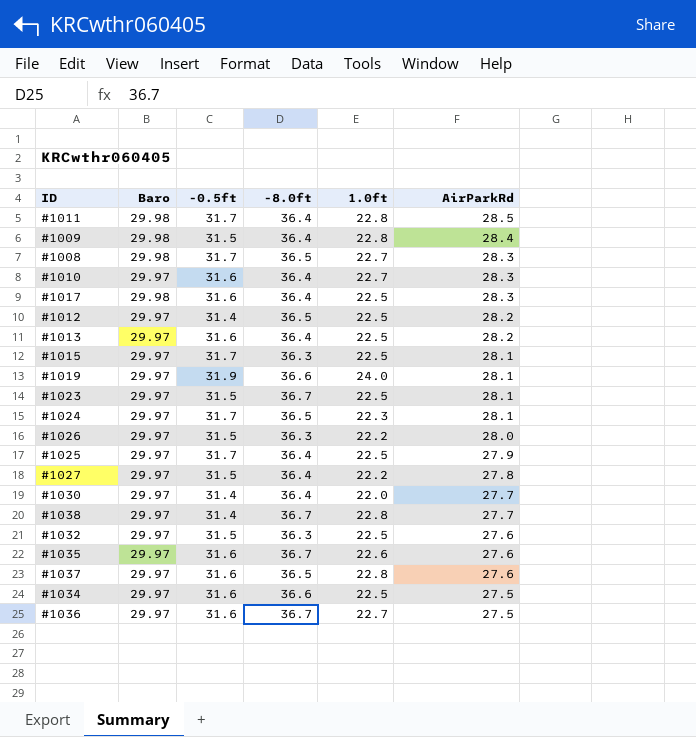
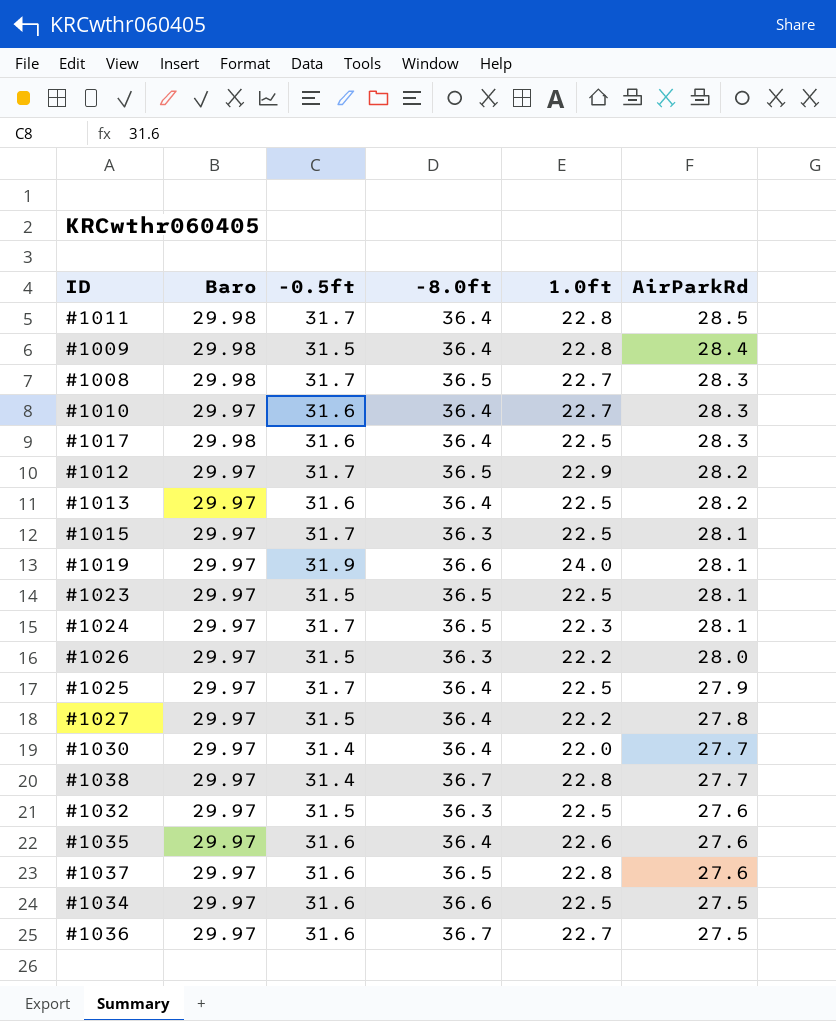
#1012 | -0.5ft: 31.4 -> 31.7
#1012 | 1.0ft: 22.5 -> 22.9
#1023 | -8.0ft: 36.7 -> 36.5
#1035 | -8.0ft: 36.7 -> 36.4

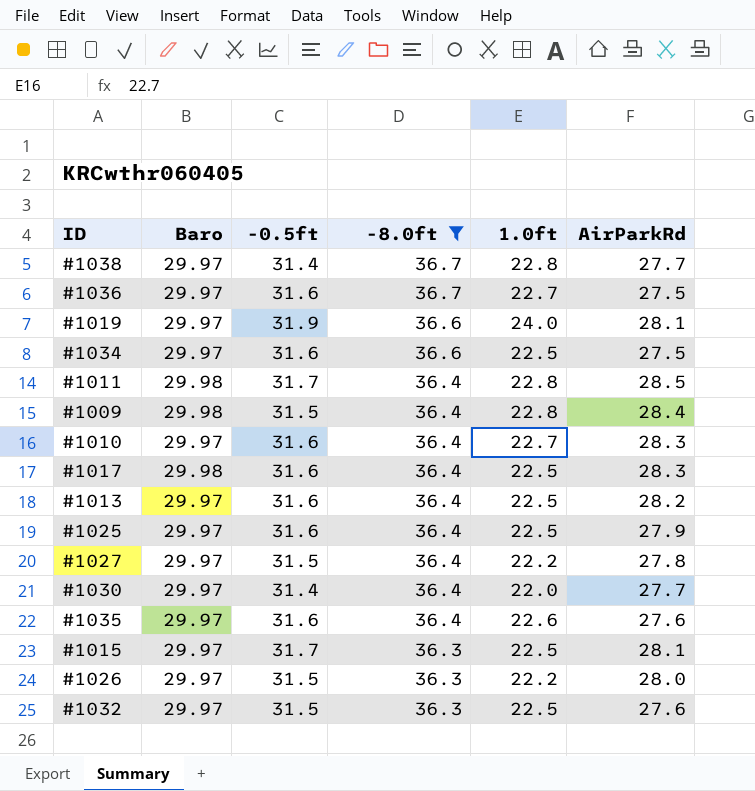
filter: none -> -8.0ft != 36.5
row order: AirParkRd descending -> -8.0ft descending
#1025 | -0.5ft: 31.7 -> 31.6

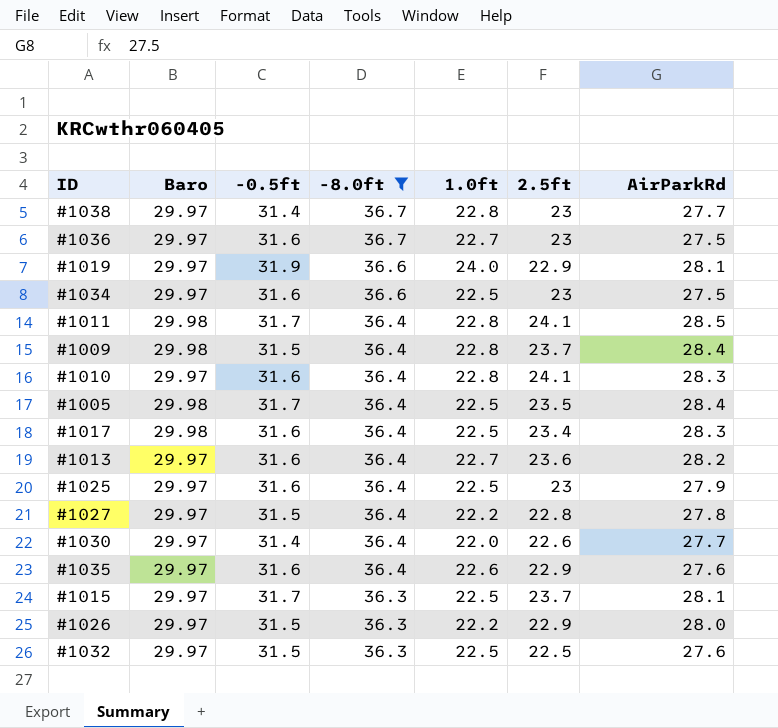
column 2.5ft | position: none -> 6
#1010 | 1.0ft: 22.7 -> 22.8
row #1005: none -> 29.98 | 31.7 | 36.4 | 22.5 | 23.5 | 28.4
#1013 | 1.0ft: 22.5 -> 22.7

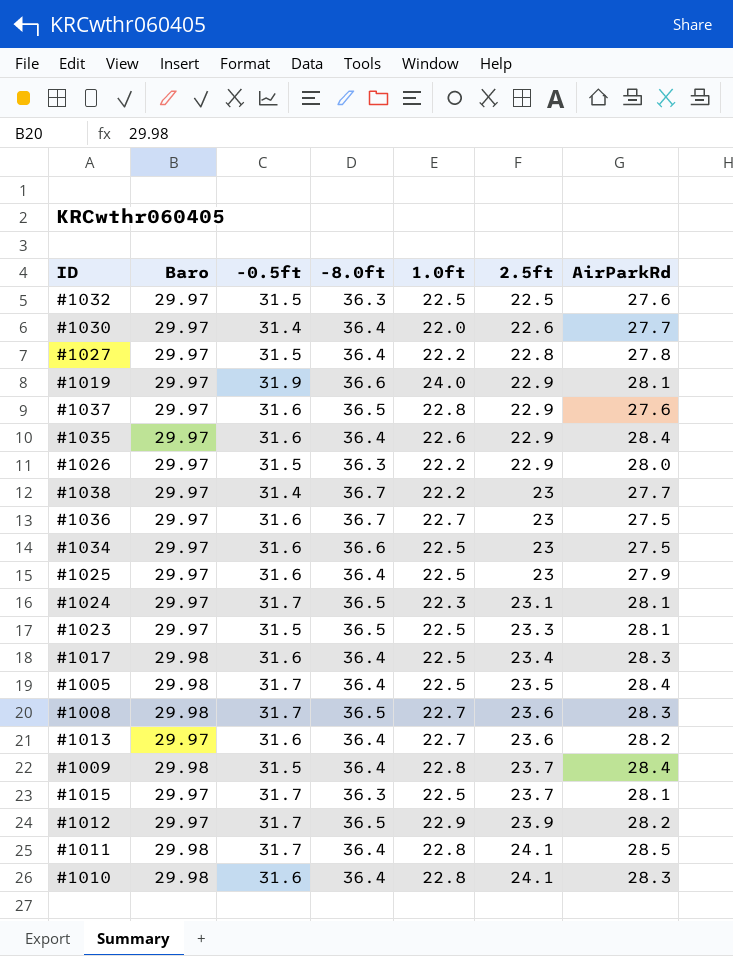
filter: -8.0ft != 36.5 -> none
row order: -8.0ft descending -> 2.5ft ascending
#1035 | AirParkRd: 27.6 -> 28.4
#1038 | 1.0ft: 22.8 -> 22.2
#1010 | Baro: 29.97 -> 29.98

